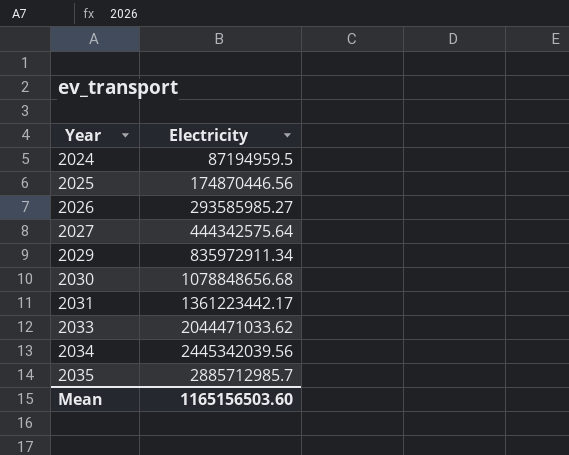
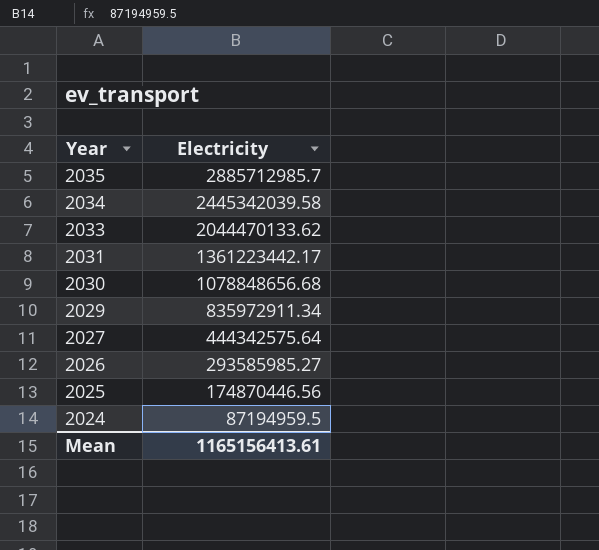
row order: Year ascending -> Year descending
2034 | Electricity: 2445342039.56 -> 2445342039.58
2033 | Electricity: 2044471033.62 -> 2044470133.62
Mean | Electricity: 1165156503.60 -> 1165156413.61

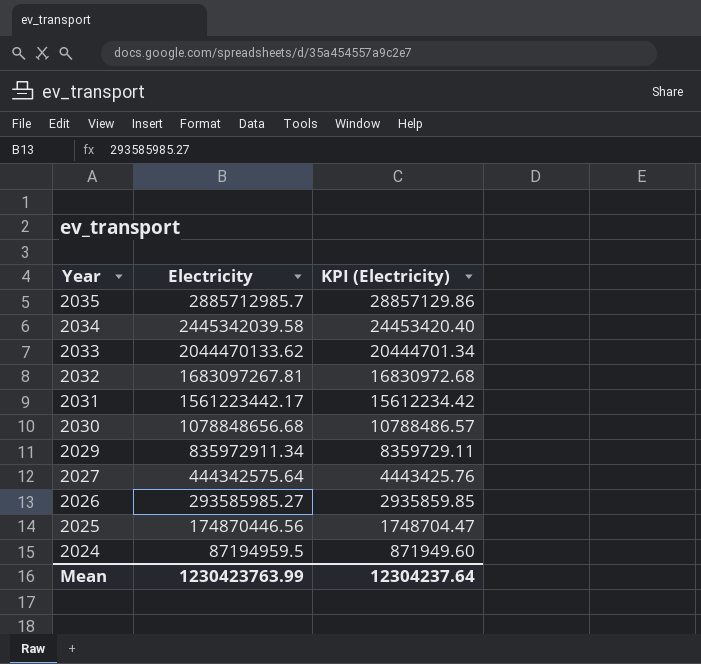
column KPI (Electricity) | formula: none -> [Electricity] * 0.01
row 2032: none -> 1683097267.81 | 16830972.68
2031 | Electricity: 1361223442.17 -> 1561223442.17
Mean | Electricity: 1165156413.61 -> 1230423763.99

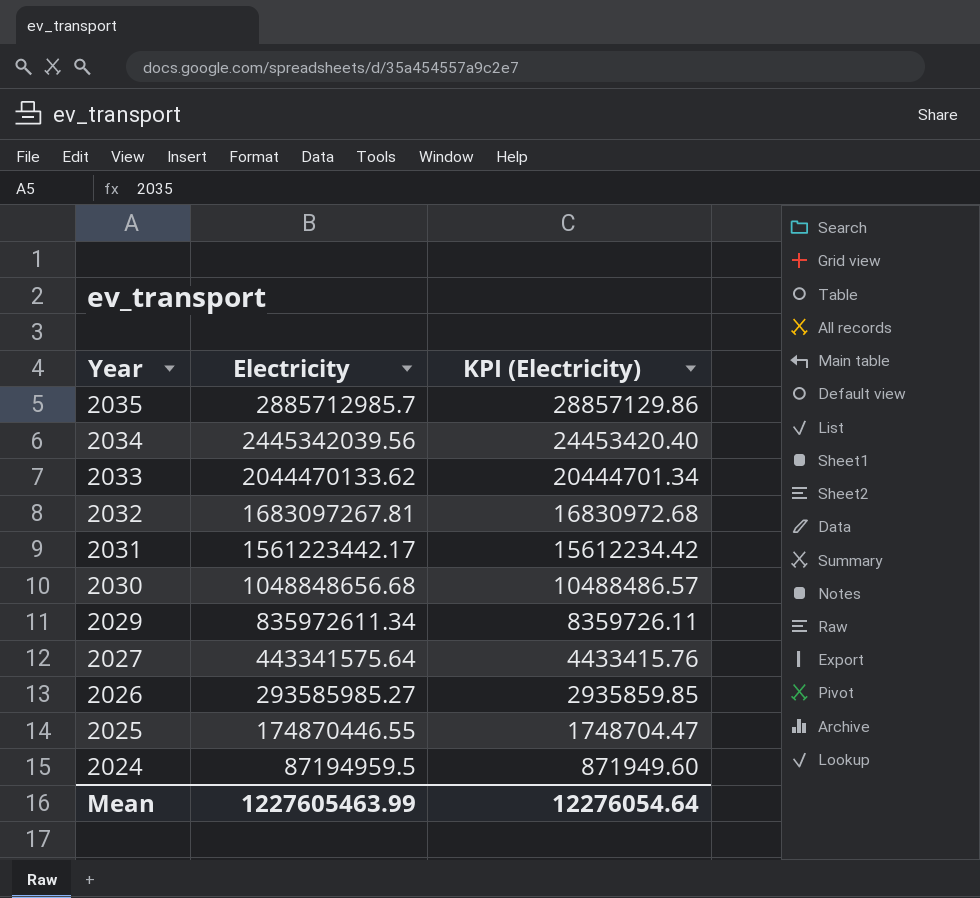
2034 | Electricity: 2445342039.58 -> 2445342039.56
2030 | Electricity: 1078848656.68 -> 1048848656.68
2030 | KPI (Electricity): 10788486.57 -> 10488486.57
2029 | Electricity: 835972911.34 -> 835972611.34
2029 | KPI (Electricity): 8359729.11 -> 8359726.11
2027 | Electricity: 444342575.64 -> 443341575.64
2027 | KPI (Electricity): 4443425.76 -> 4433415.76
2025 | Electricity: 174870446.56 -> 174870446.55
Mean | Electricity: 1230423763.99 -> 1227605463.99
Mean | KPI (Electricity): 12304237.64 -> 12276054.64

